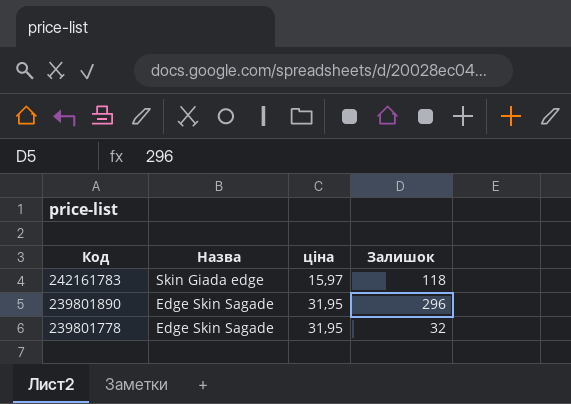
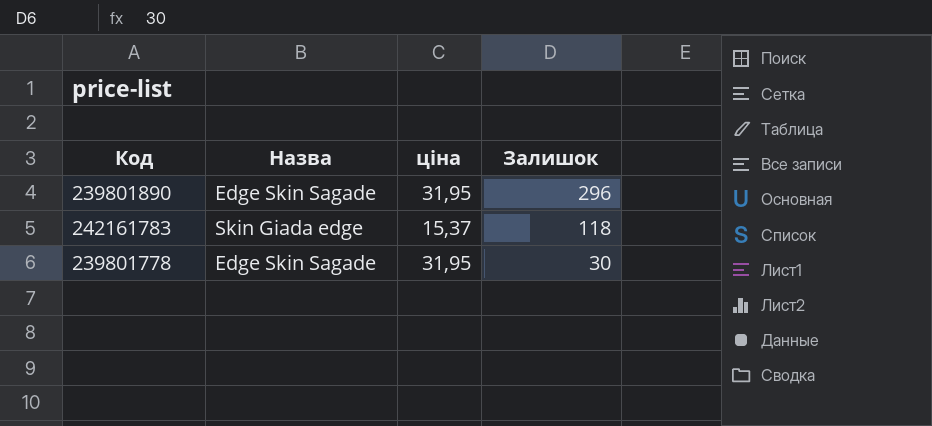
row order: Код descending -> Залишок descending
242161783 | ціна: 15,97 -> 15,37
239801778 | Залишок: 32 -> 30

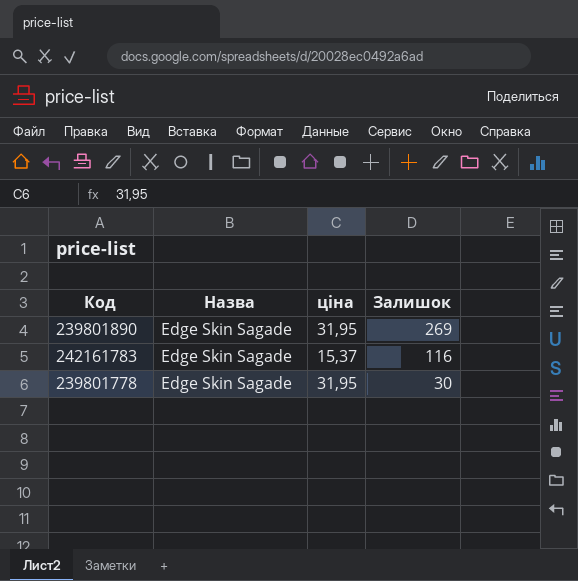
239801890 | Залишок: 296 -> 269
242161783 | Назва: Skin Giada edge -> Edge Skin Sagade
242161783 | Залишок: 118 -> 116

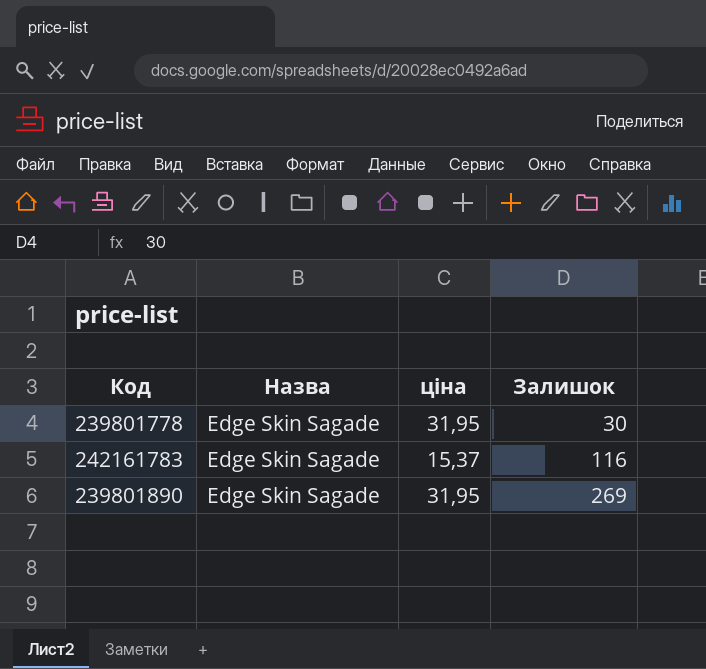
row order: Залишок descending -> Залишок ascending

